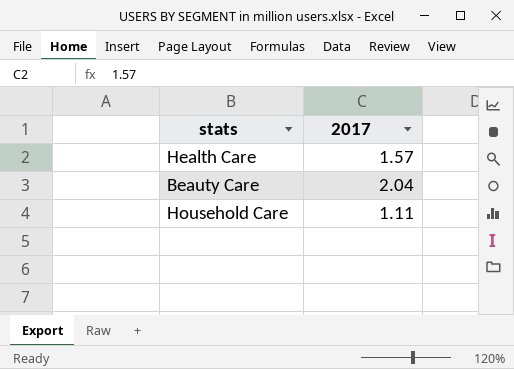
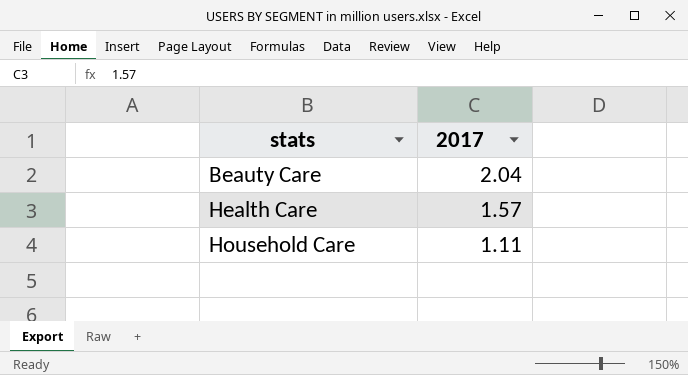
row order: none -> stats ascending

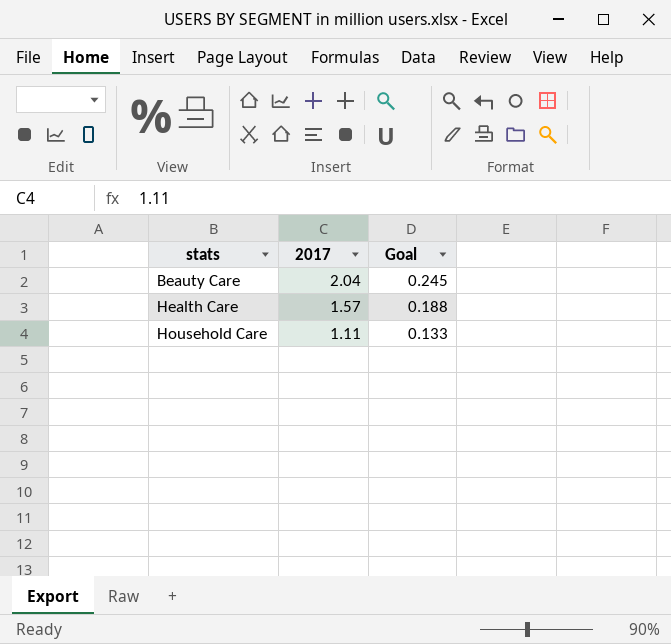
column Goal | formula: none -> [2017] * 0.12

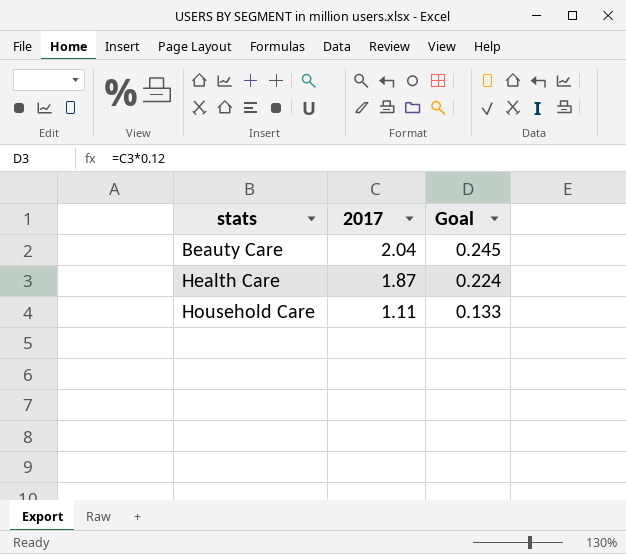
Health Care | 2017: 1.57 -> 1.87
Health Care | Goal: 0.188 -> 0.224

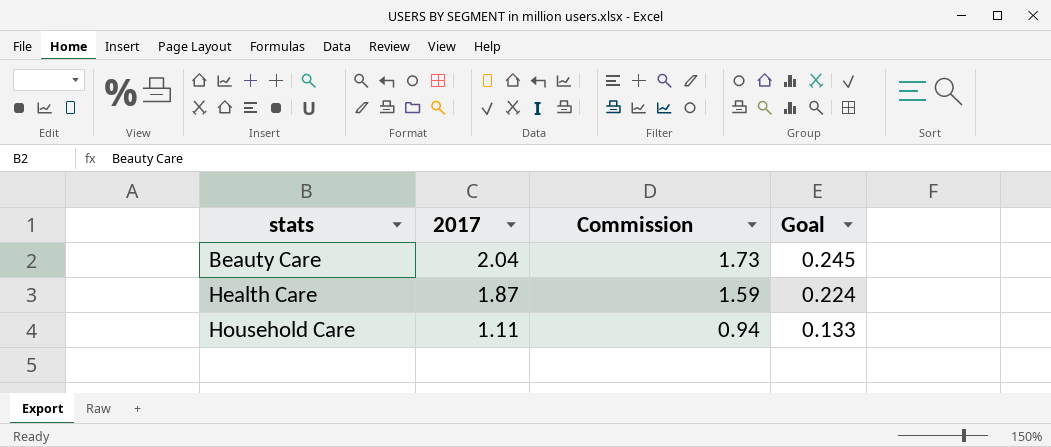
column Commission | formula: none -> [2017] * 0.85

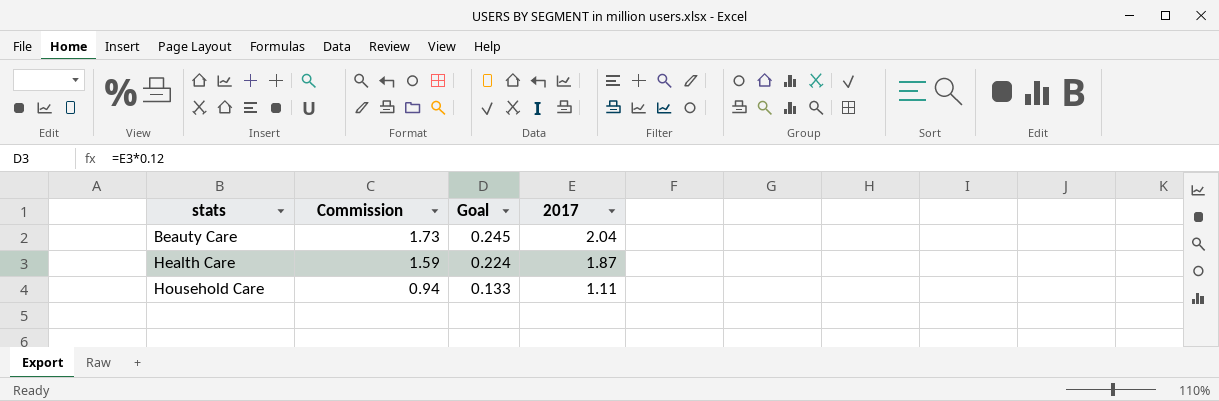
column 2017 | position: 2 -> 4

